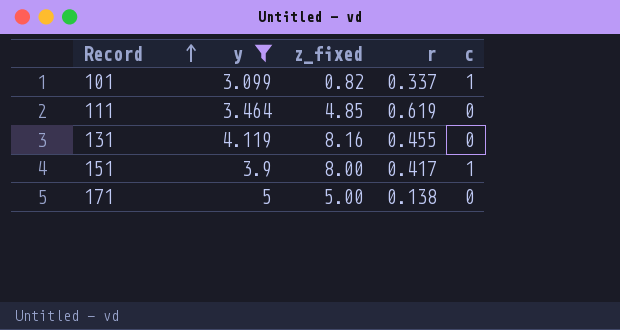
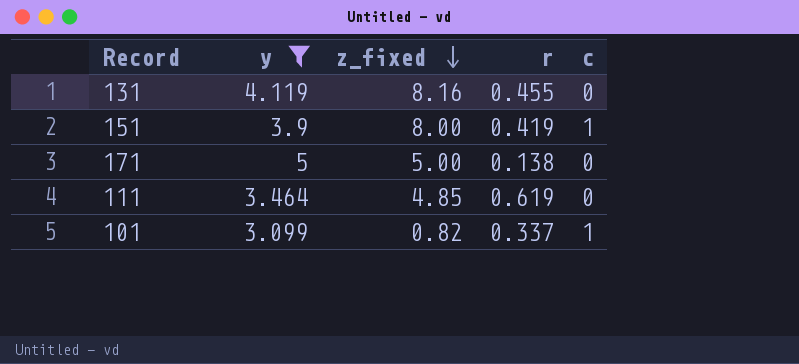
row order: Record ascending -> z_fixed descending
151 | r: 0.417 -> 0.419

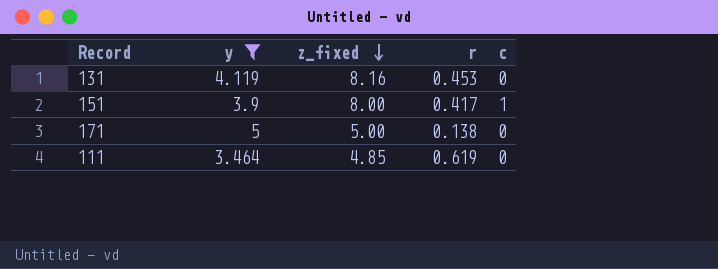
row 101: 3.099 | 0.82 | 0.337 | 1 -> none
131 | r: 0.455 -> 0.453
151 | r: 0.419 -> 0.417

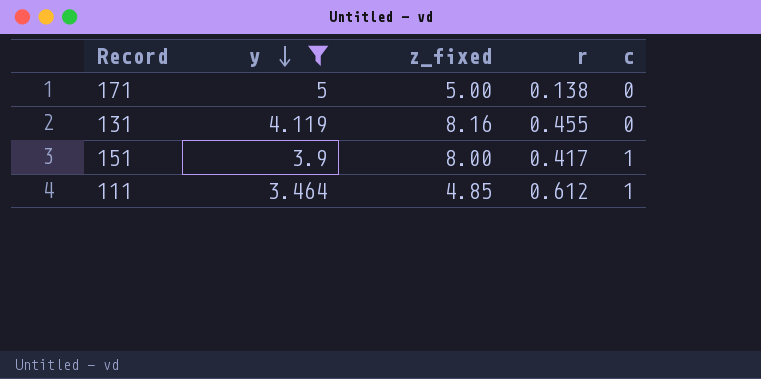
row order: z_fixed descending -> y descending
131 | r: 0.453 -> 0.455
111 | r: 0.619 -> 0.612
111 | c: 0 -> 1

